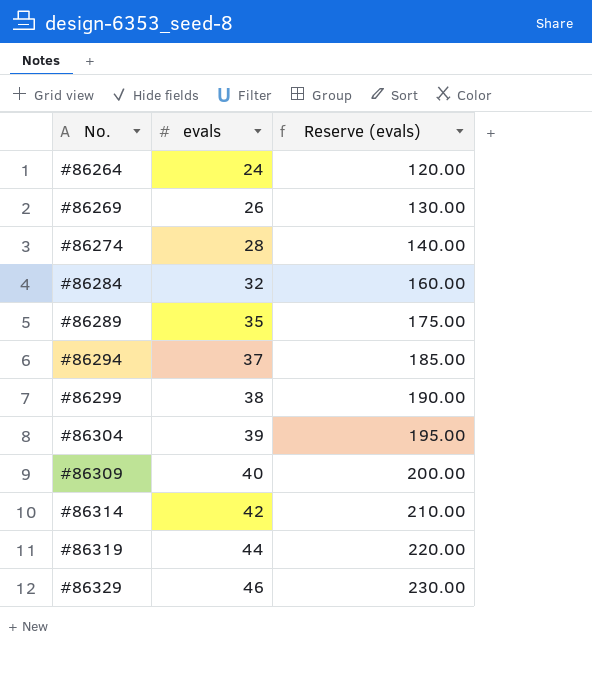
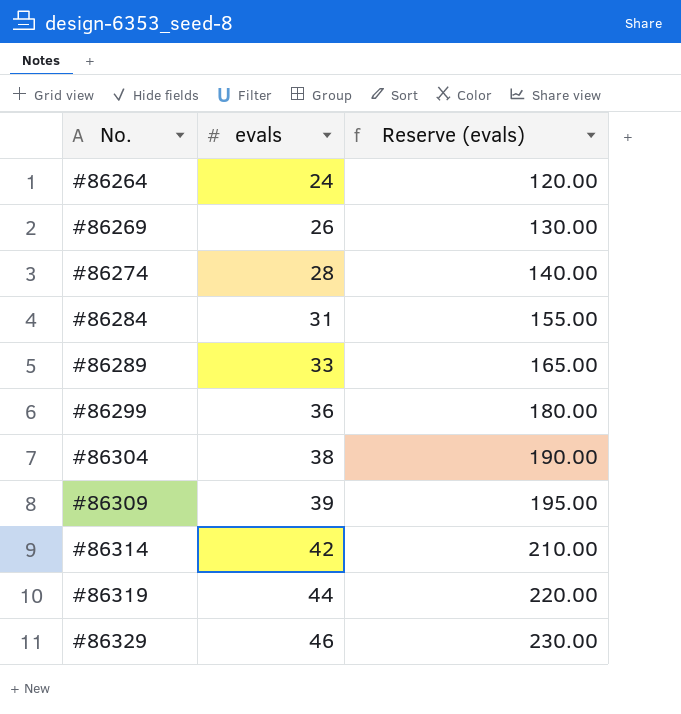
row #86294: 37 | 185.00 -> none
#86284 | evals: 32 -> 31
#86284 | Reserve (evals): 160.00 -> 155.00
#86289 | evals: 35 -> 33
#86289 | Reserve (evals): 175.00 -> 165.00
#86299 | evals: 38 -> 36
#86299 | Reserve (evals): 190.00 -> 180.00
#86304 | evals: 39 -> 38
#86304 | Reserve (evals): 195.00 -> 190.00
#86309 | evals: 40 -> 39
#86309 | Reserve (evals): 200.00 -> 195.00

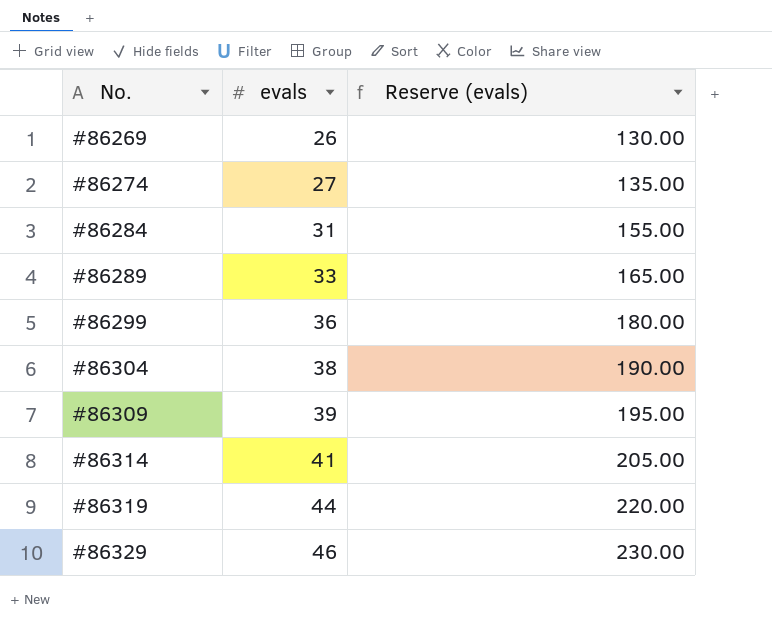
row #86264: 24 | 120.00 -> none
#86274 | evals: 28 -> 27
#86274 | Reserve (evals): 140.00 -> 135.00
#86314 | evals: 42 -> 41
#86314 | Reserve (evals): 210.00 -> 205.00

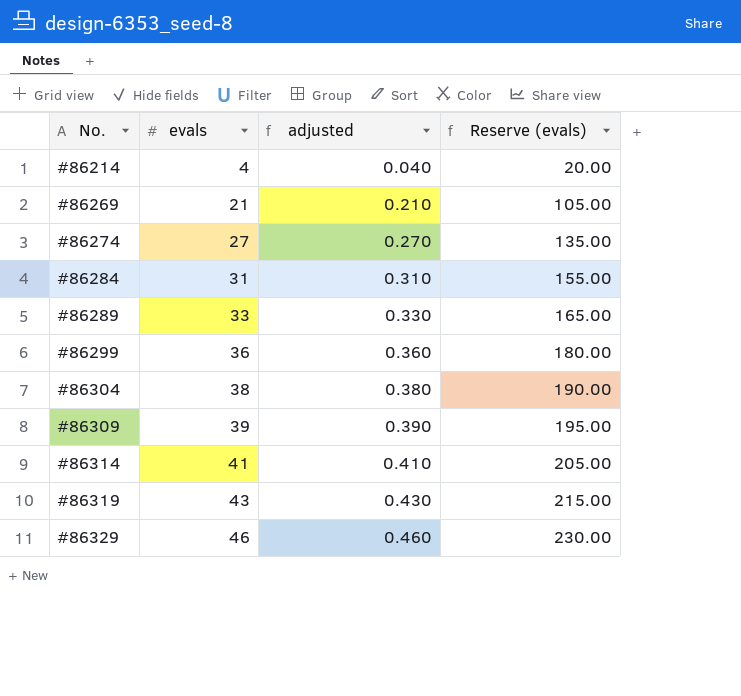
column adjusted | formula: none -> [evals] * 0.01
row #86214: none -> 4 | 0.040 | 20.00
#86269 | evals: 26 -> 21
#86269 | Reserve (evals): 130.00 -> 105.00
#86319 | evals: 44 -> 43
#86319 | Reserve (evals): 220.00 -> 215.00

